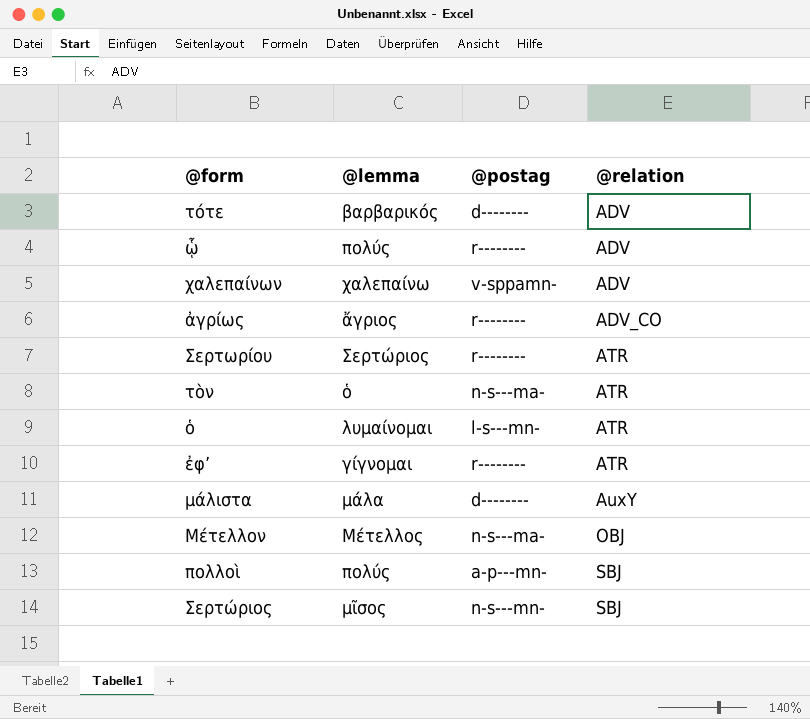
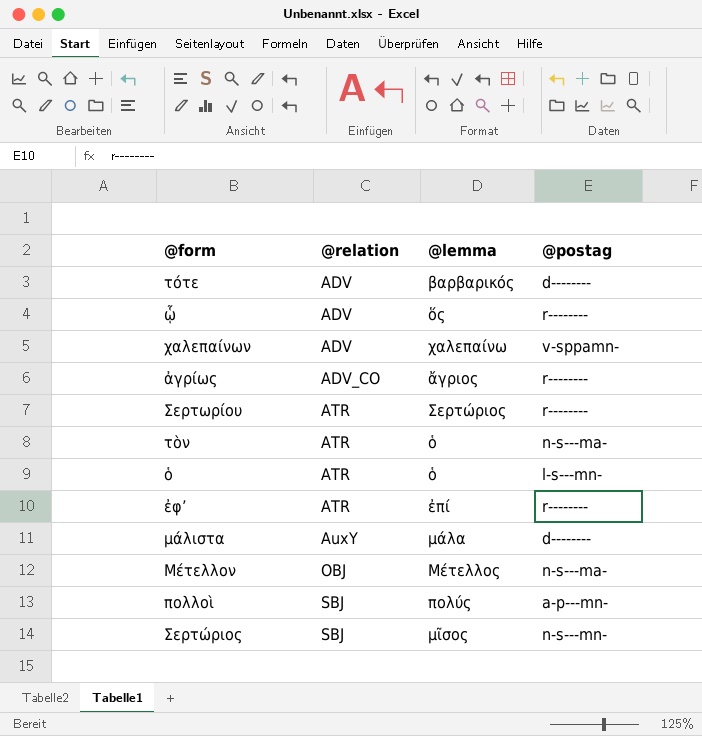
column @relation | position: 4 -> 2
ᾧ | @lemma: πολύς -> ὅς
ὁ | @lemma: λυμαίνομαι -> ὁ
ἐφʼ | @lemma: γίγνομαι -> ἐπί

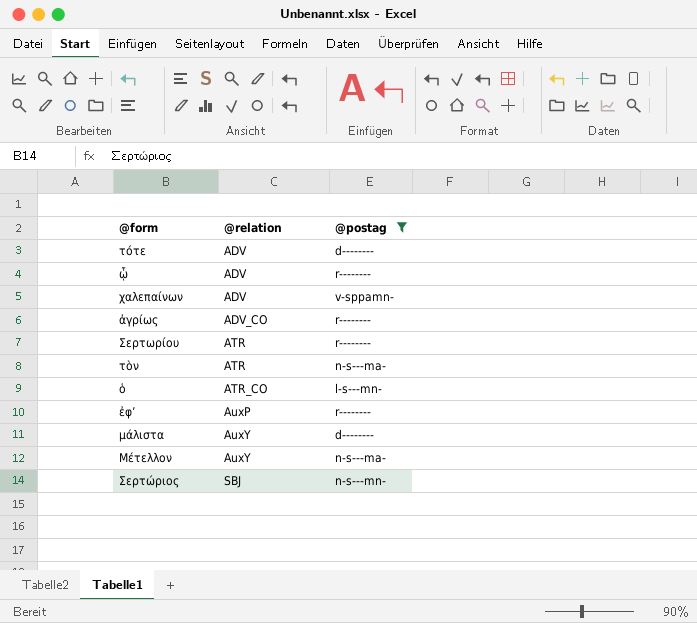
filter: none -> @postag != a-p---mn-
column @lemma | position: 3 -> none
ὁ | @relation: ATR -> ATR_CO
ἐφʼ | @relation: ATR -> AuxP
Μέτελλον | @relation: OBJ -> AuxY

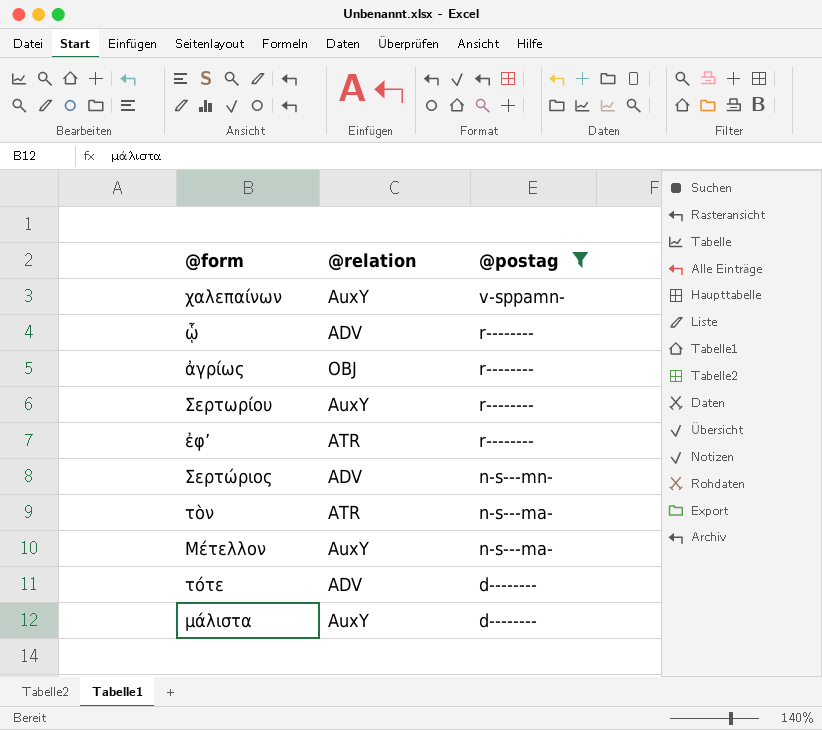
row order: @relation ascending -> @postag descending
row ὁ: ATR_CO | l-s---mn- -> none
χαλεπαίνων | @relation: ADV -> AuxY
ἀγρίως | @relation: ADV_CO -> OBJ
Σερτωρίου | @relation: ATR -> AuxY
ἐφʼ | @relation: AuxP -> ATR
Σερτώριος | @relation: SBJ -> ADV

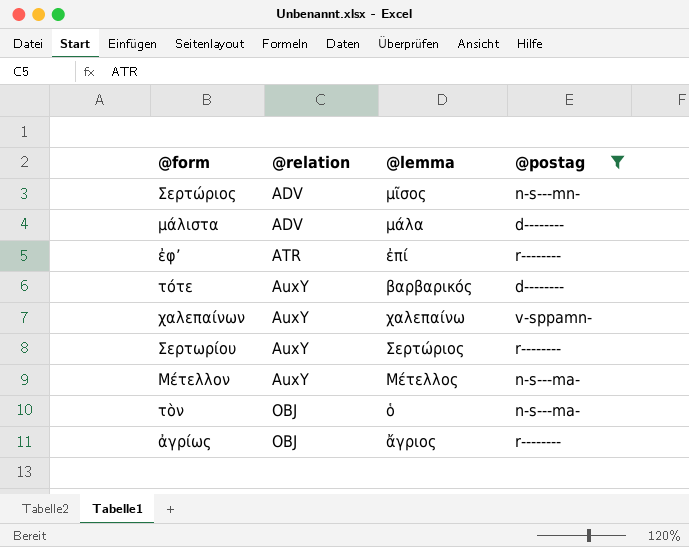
row order: @postag descending -> @relation ascending
column @lemma | position: none -> 3
row ᾧ: ADV | r-------- -> none
μάλιστα | @relation: AuxY -> ADV
τότε | @relation: ADV -> AuxY
τὸν | @relation: ATR -> OBJ

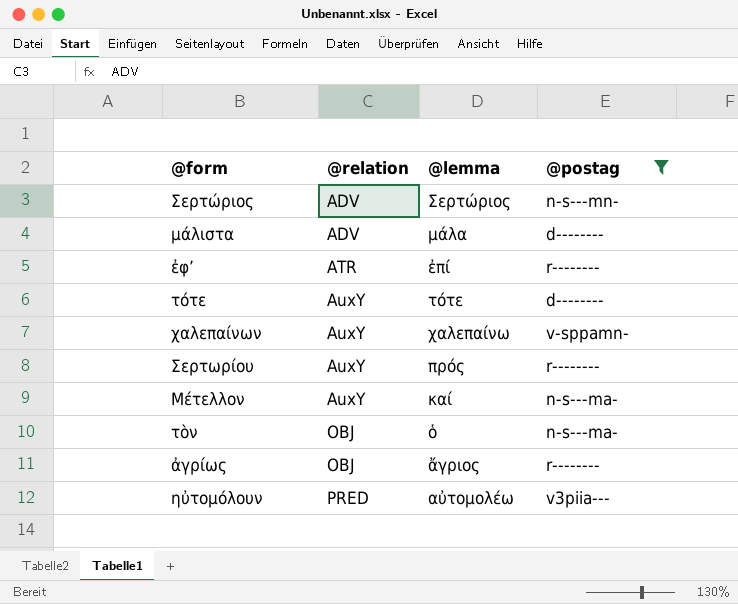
Σερτώριος | @lemma: μῖσος -> Σερτώριος
τότε | @lemma: βαρβαρικός -> τότε
Σερτωρίου | @lemma: Σερτώριος -> πρός
Μέτελλον | @lemma: Μέτελλος -> καί
row ηὐτομόλουν: none -> PRED | αὐτομολέω | v3piia---

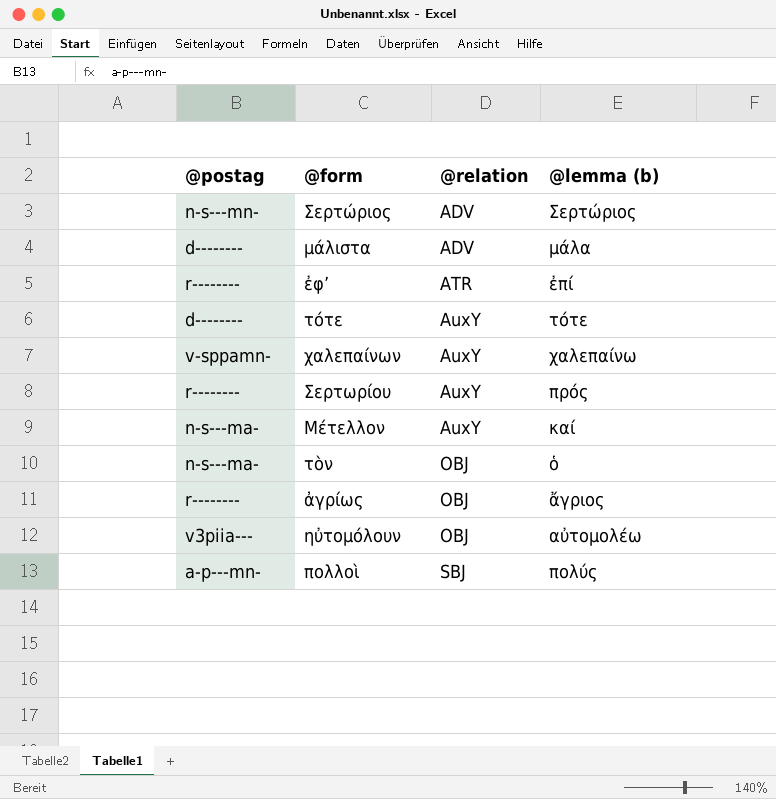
filter: @postag != a-p---mn- -> none
column @postag | position: 4 -> 1
column name: @lemma -> @lemma (b)
ηὐτομόλουν | @relation: PRED -> OBJ

